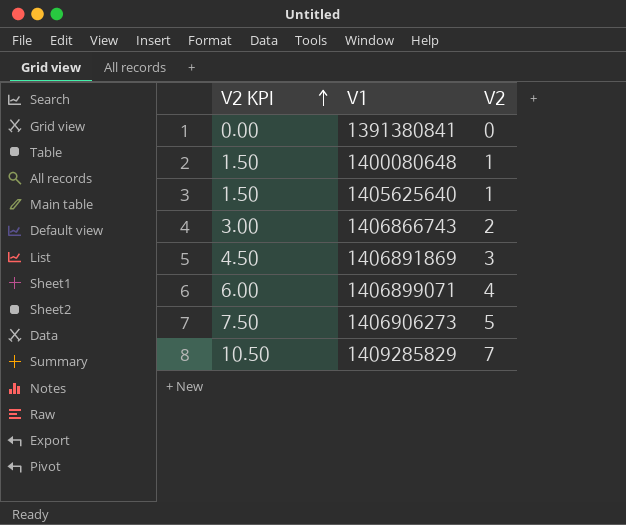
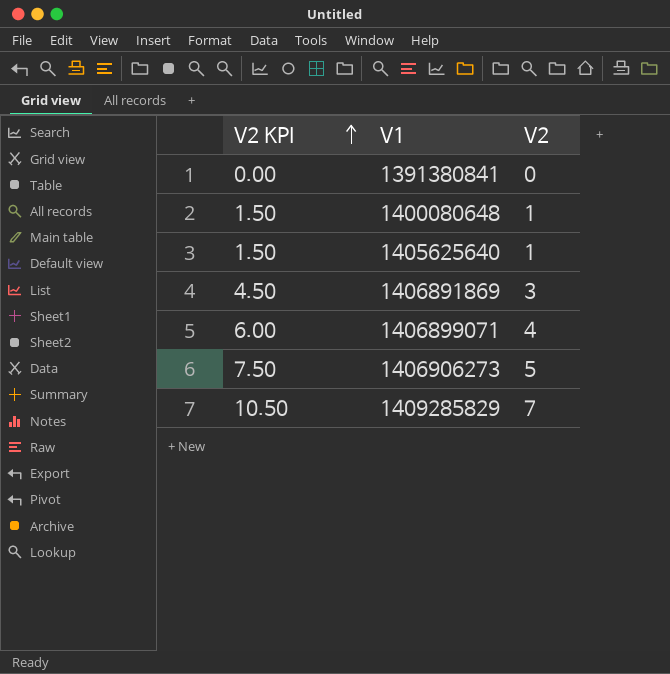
row 1406866743: 3.00 | 2 -> none

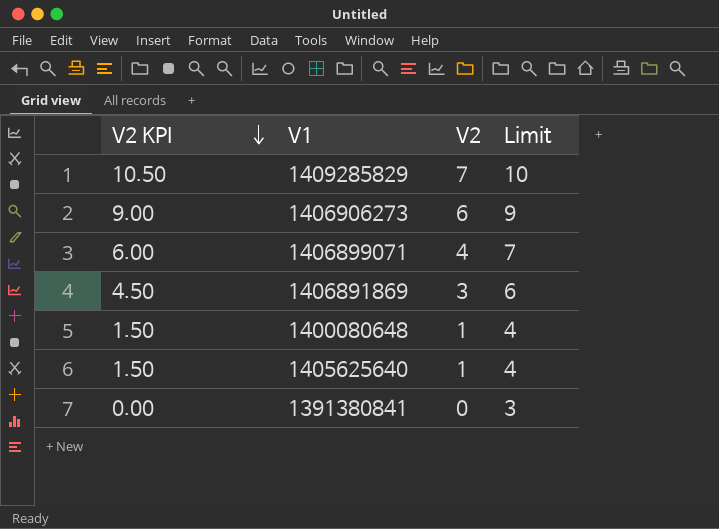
row order: V2 KPI ascending -> V2 KPI descending
column Limit | formula: none -> [V2] + 3
1406906273 | V2 KPI: 7.50 -> 9.00
1406906273 | V2: 5 -> 6

